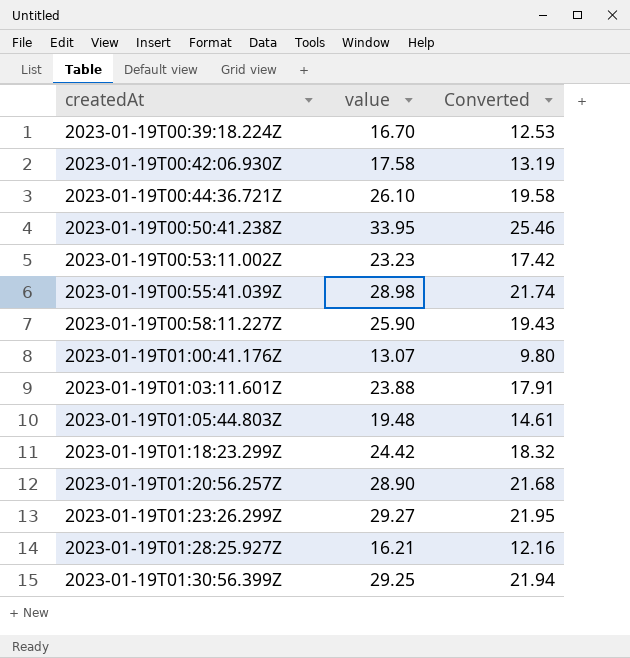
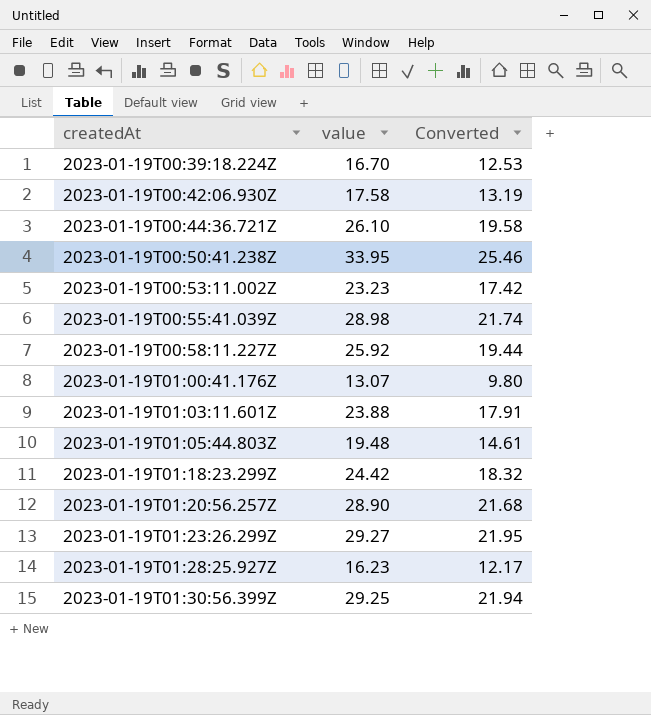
2023-01-19T00:58:11.227Z | value: 25.90 -> 25.92
2023-01-19T00:58:11.227Z | Converted: 19.43 -> 19.44
2023-01-19T01:28:25.927Z | value: 16.21 -> 16.23
2023-01-19T01:28:25.927Z | Converted: 12.16 -> 12.17

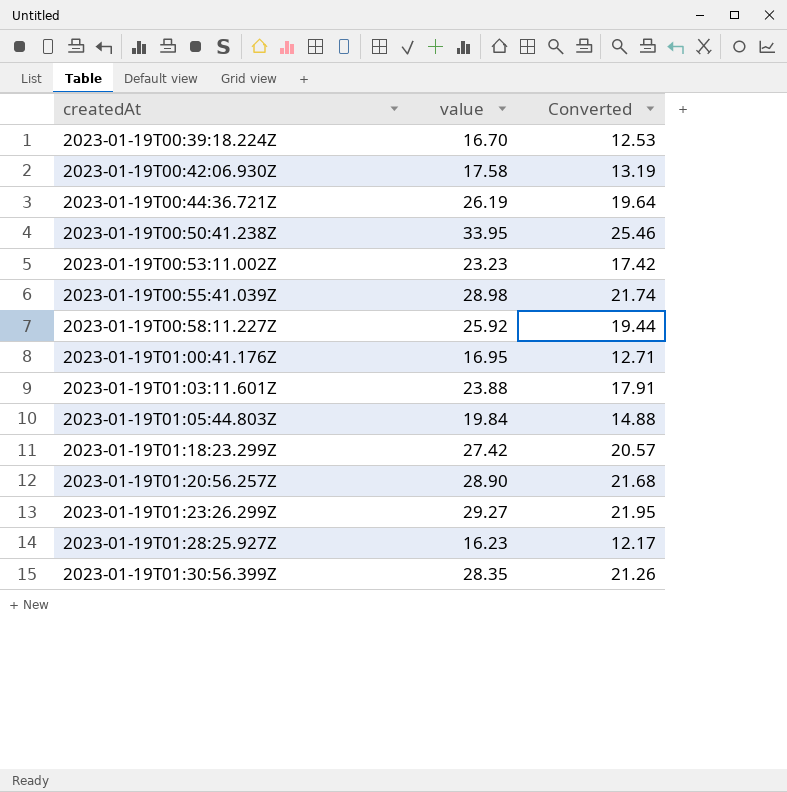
2023-01-19T00:44:36.721Z | value: 26.10 -> 26.19
2023-01-19T00:44:36.721Z | Converted: 19.58 -> 19.64
2023-01-19T01:00:41.176Z | value: 13.07 -> 16.95
2023-01-19T01:00:41.176Z | Converted: 9.80 -> 12.71
2023-01-19T01:05:44.803Z | value: 19.48 -> 19.84
2023-01-19T01:05:44.803Z | Converted: 14.61 -> 14.88
2023-01-19T01:18:23.299Z | value: 24.42 -> 27.42
2023-01-19T01:18:23.299Z | Converted: 18.32 -> 20.57
2023-01-19T01:30:56.399Z | value: 29.25 -> 28.35
2023-01-19T01:30:56.399Z | Converted: 21.94 -> 21.26

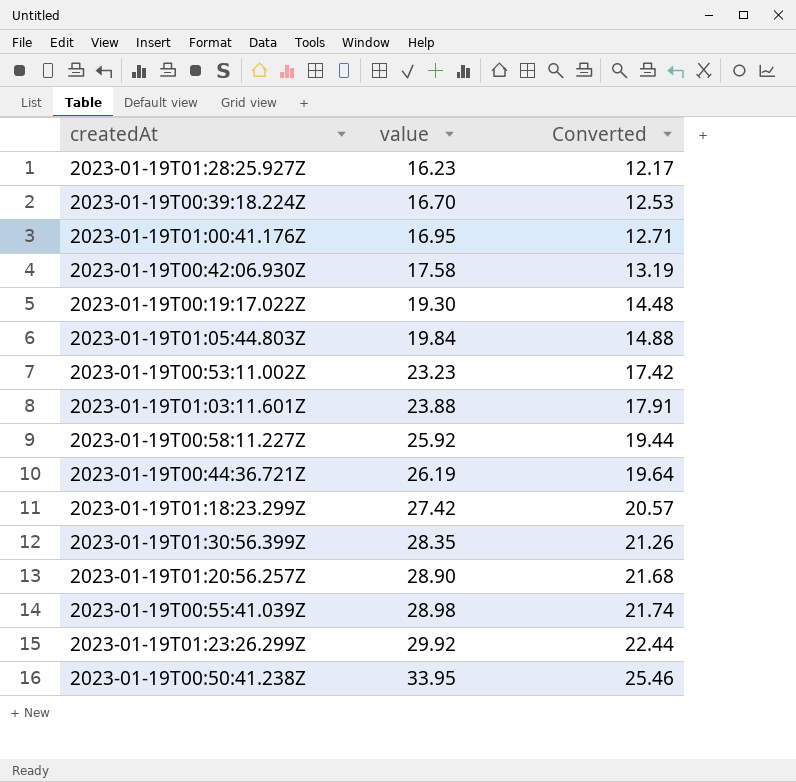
row order: createdAt ascending -> value ascending
row 2023-01-19T00:19:17.022Z: none -> 19.30 | 14.48
2023-01-19T01:23:26.299Z | value: 29.27 -> 29.92
2023-01-19T01:23:26.299Z | Converted: 21.95 -> 22.44

